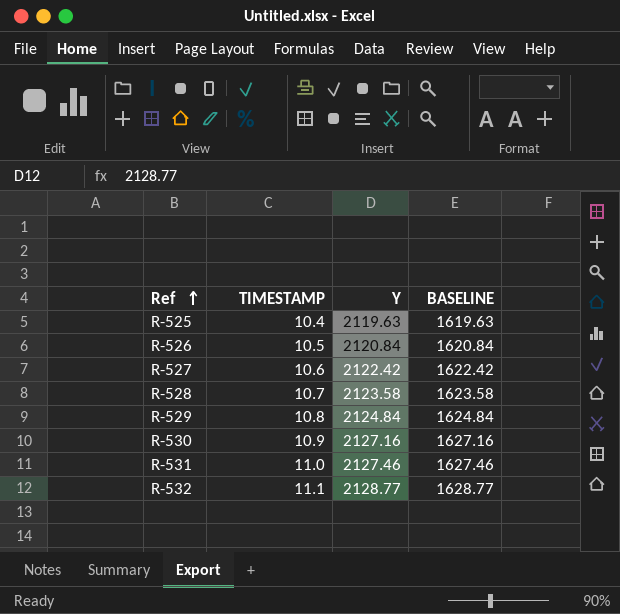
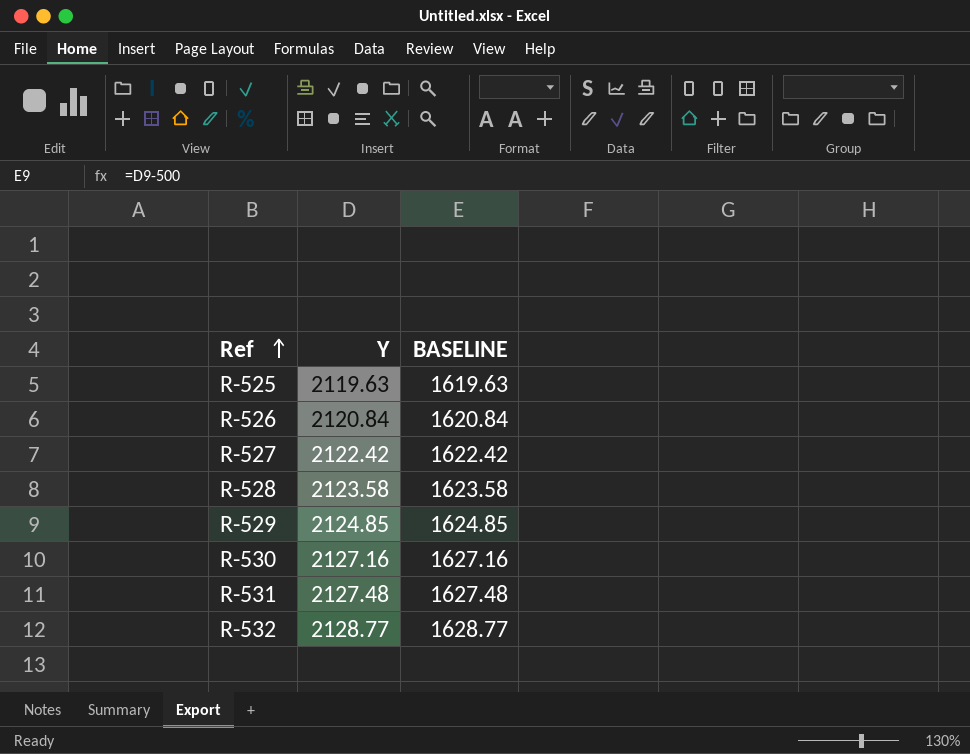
column TIMESTAMP | position: 2 -> none
R-529 | Y: 2124.84 -> 2124.85
R-529 | BASELINE: 1624.84 -> 1624.85
R-531 | Y: 2127.46 -> 2127.48
R-531 | BASELINE: 1627.46 -> 1627.48

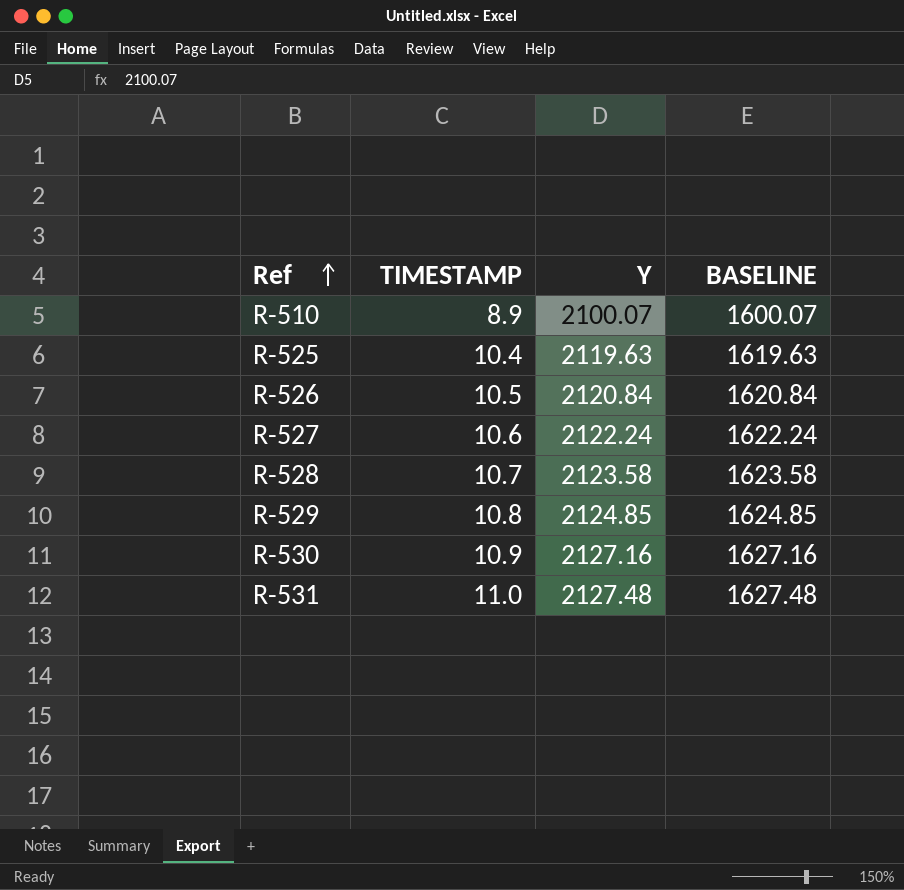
column TIMESTAMP | position: none -> 2
row R-532: 2128.77 | 1628.77 -> none
row R-510: none -> 8.9 | 2100.07 | 1600.07
R-527 | Y: 2122.42 -> 2122.24
R-527 | BASELINE: 1622.42 -> 1622.24

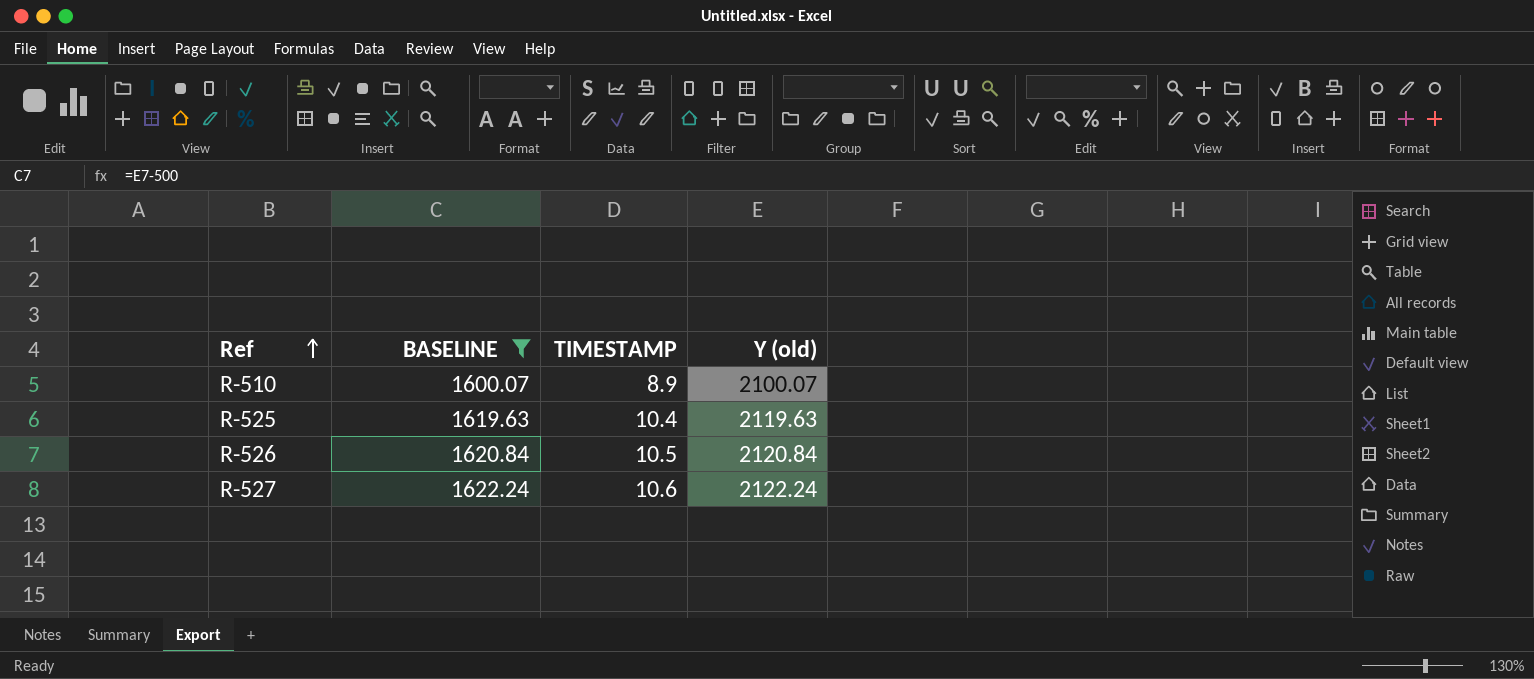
filter: none -> BASELINE <= 1622.24
column BASELINE | position: 4 -> 2
column name: Y -> Y (old)

